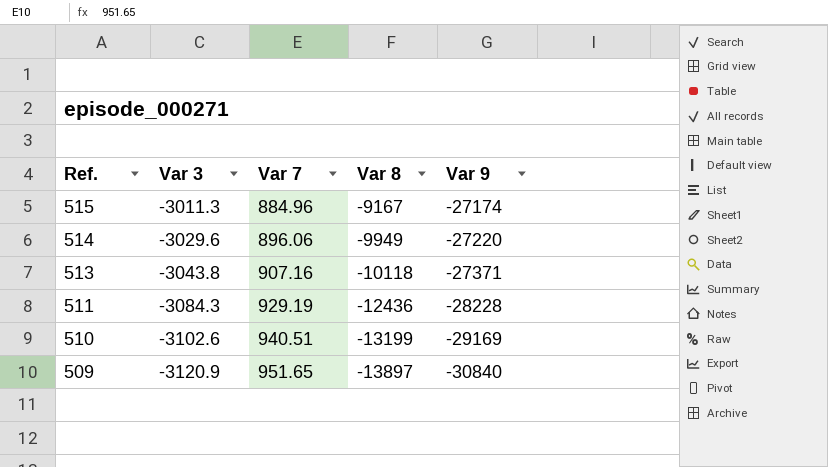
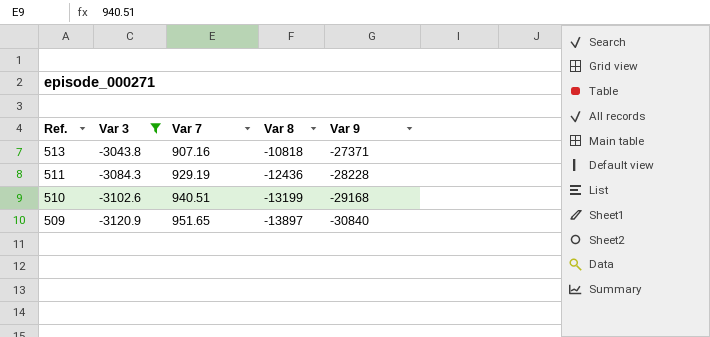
filter: none -> Var 3 <= -3043.8
513 | Var 8: -10118 -> -10818
510 | Var 9: -29169 -> -29168

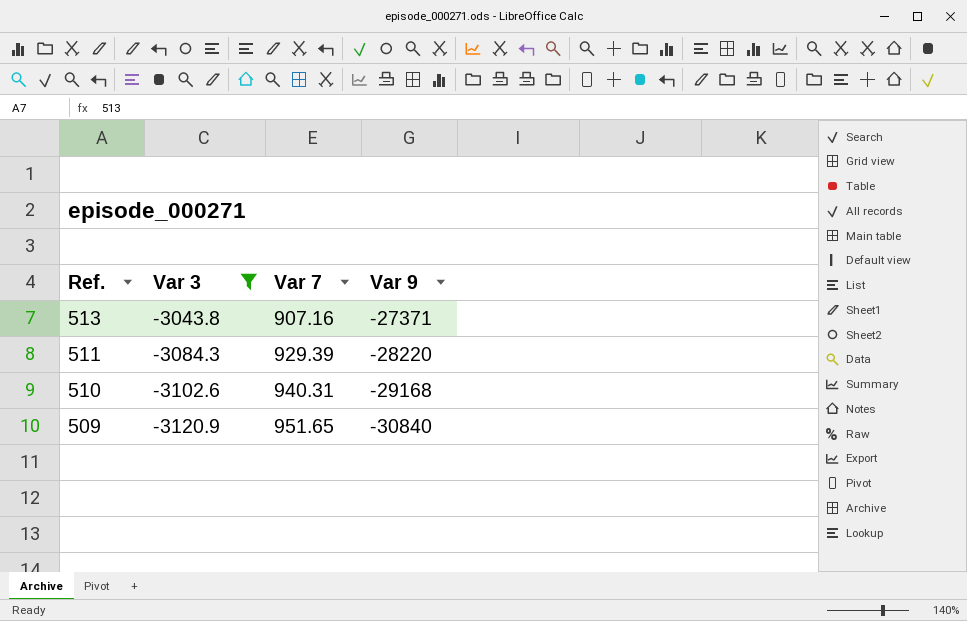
column Var 8 | position: 4 -> none
511 | Var 7: 929.19 -> 929.39
511 | Var 9: -28228 -> -28220
510 | Var 7: 940.51 -> 940.31

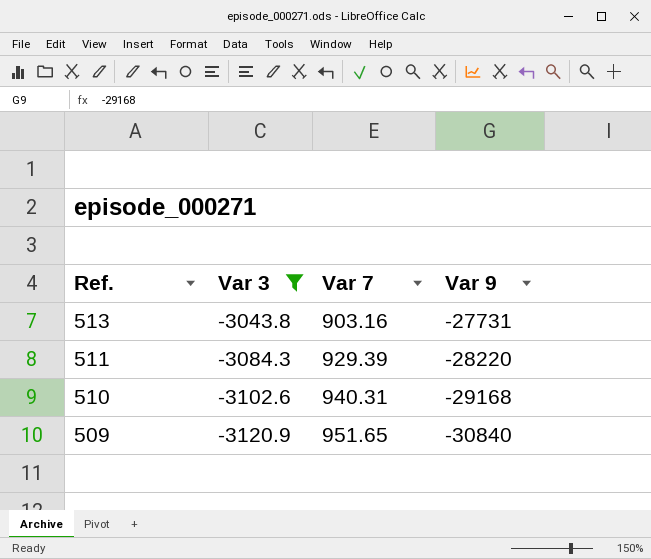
513 | Var 7: 907.16 -> 903.16
513 | Var 9: -27371 -> -27731

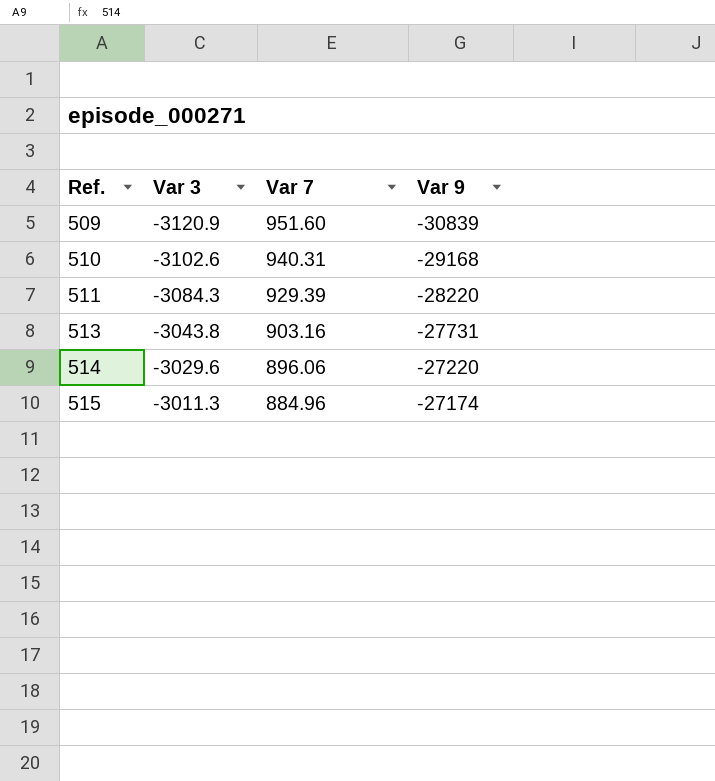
filter: Var 3 <= -3043.8 -> none
row order: Ref. descending -> Ref. ascending
509 | Var 7: 951.65 -> 951.60
509 | Var 9: -30840 -> -30839

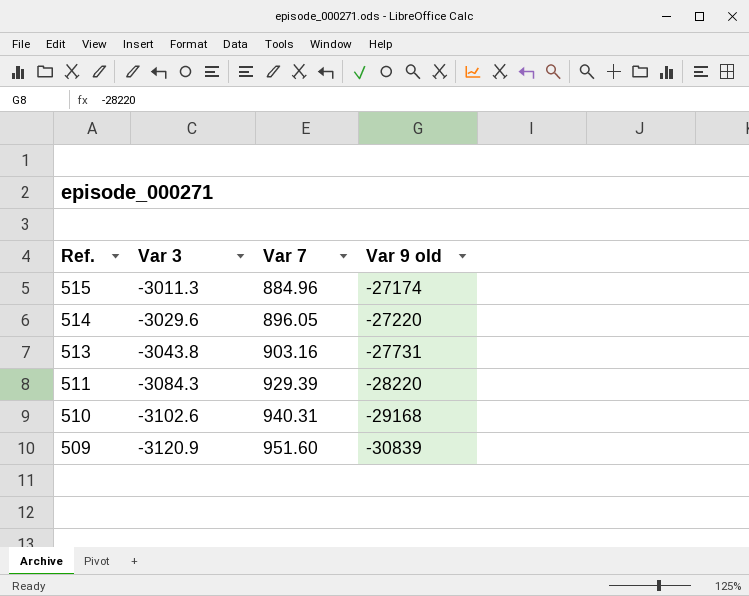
row order: Ref. ascending -> Ref. descending
column name: Var 9 -> Var 9 old
514 | Var 7: 896.06 -> 896.05

